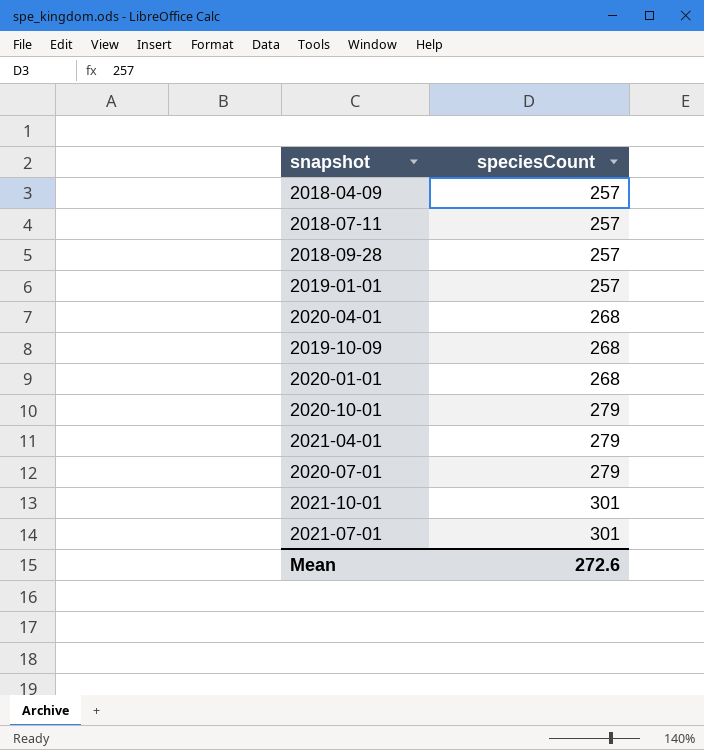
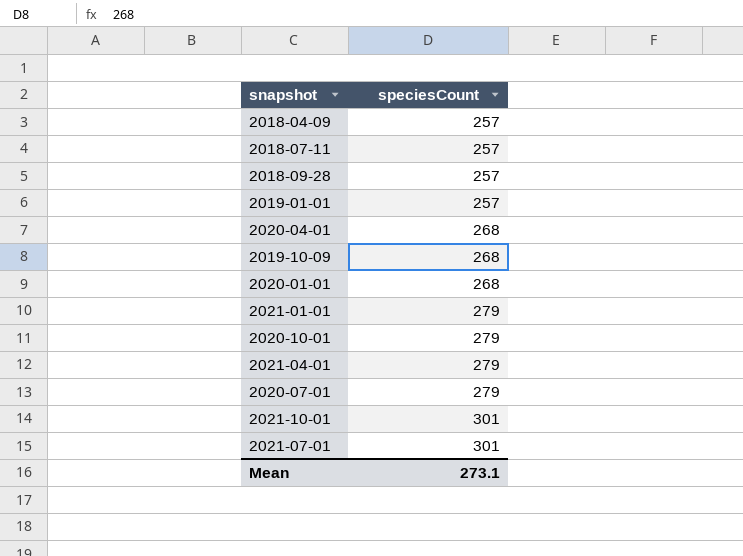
row 2021-01-01: none -> 279
Mean | speciesCount: 272.6 -> 273.1

